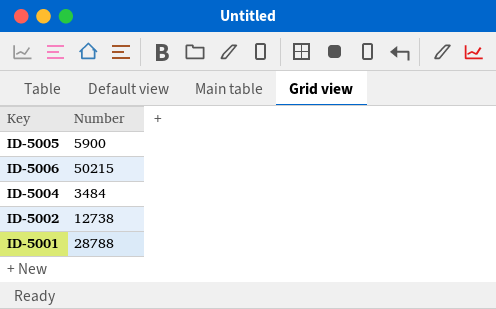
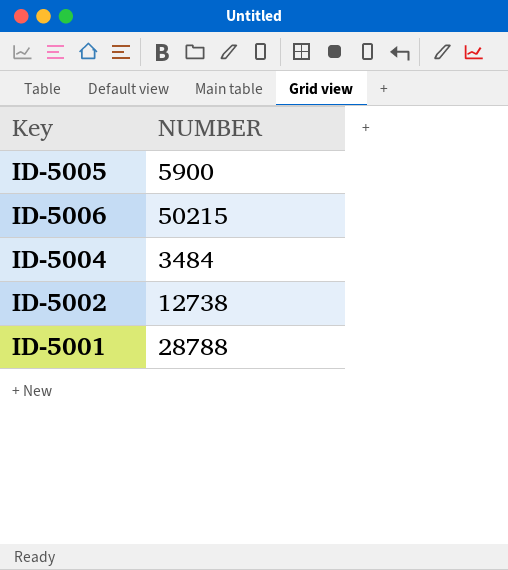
column name: Number -> NUMBER

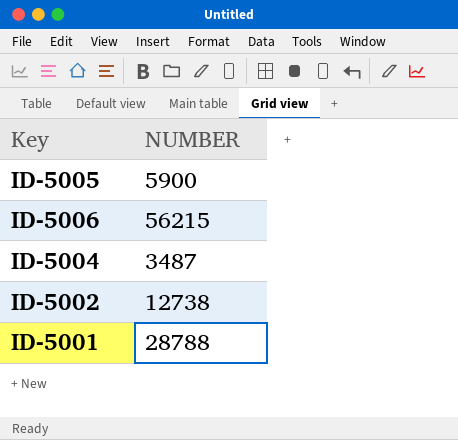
ID-5006 | NUMBER: 50215 -> 56215
ID-5004 | NUMBER: 3484 -> 3487

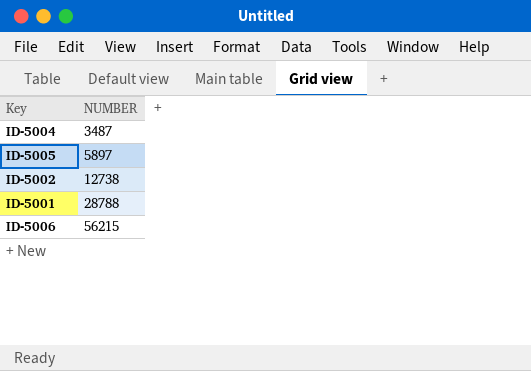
row order: none -> NUMBER ascending
ID-5005 | NUMBER: 5900 -> 5897

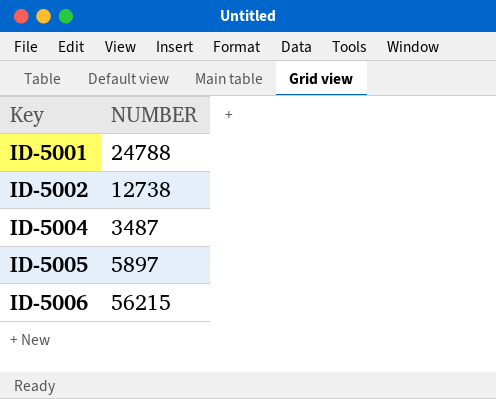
row order: NUMBER ascending -> Key ascending
ID-5001 | NUMBER: 28788 -> 24788

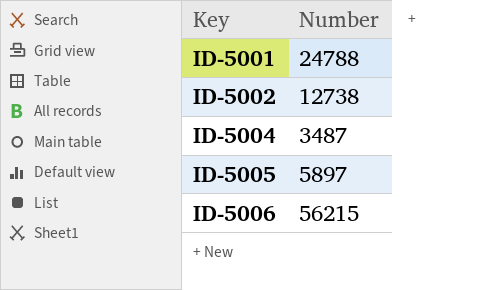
column name: NUMBER -> Number

